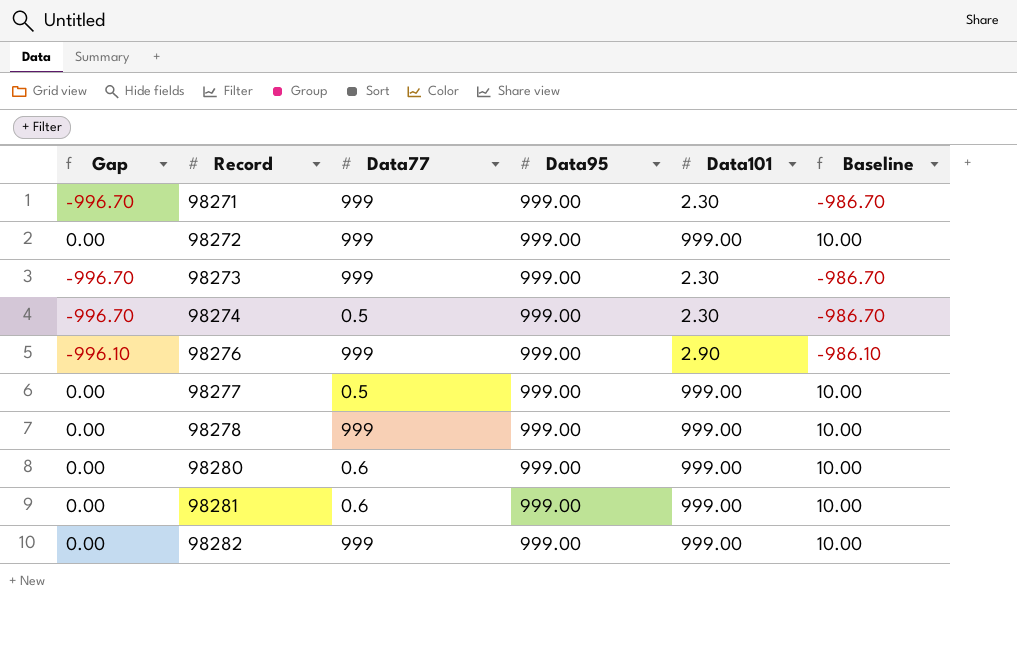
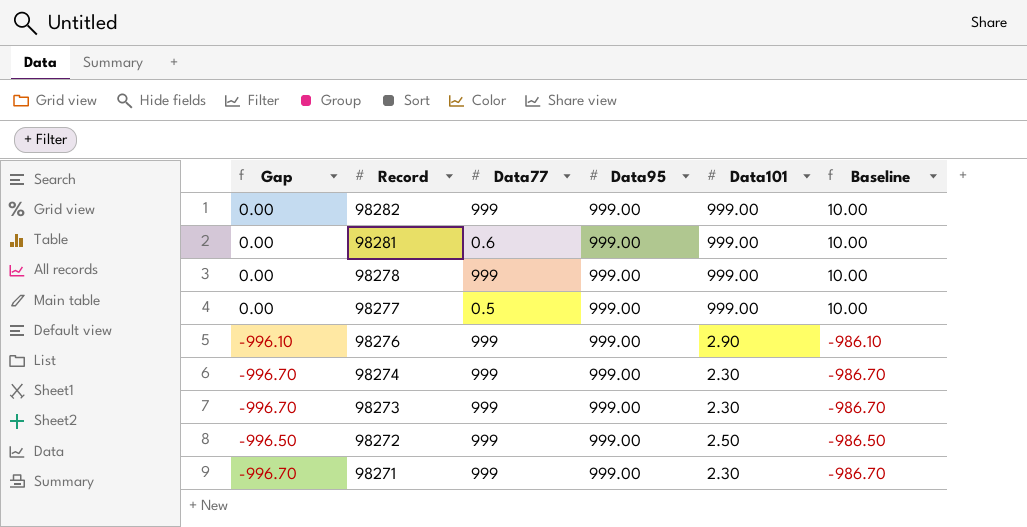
row order: Record ascending -> Record descending
row 98280: 0.00 | 0.6 | 999.00 | 999.00 | 10.00 -> none
98274 | Data77: 0.5 -> 999
98272 | Gap: 0.00 -> -996.50
98272 | Data101: 999.00 -> 2.50
98272 | Baseline: 10.00 -> -986.50

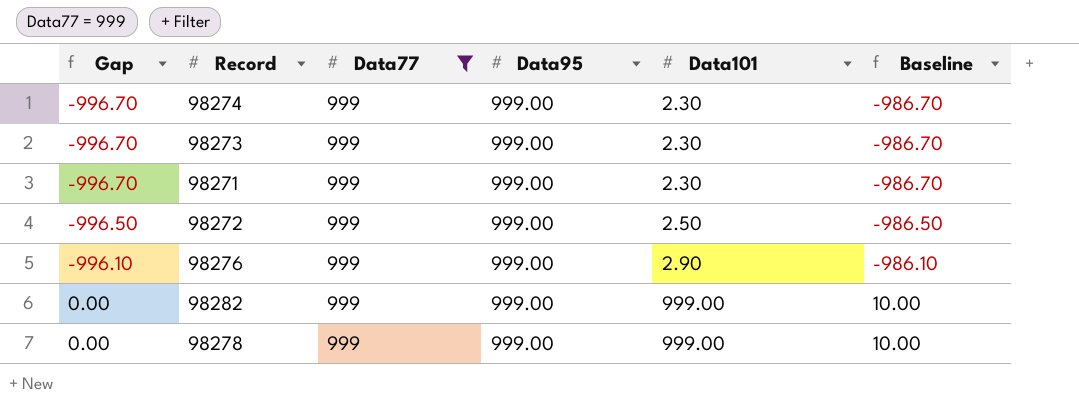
filter: none -> Data77 = 999
row order: Record descending -> Gap ascending

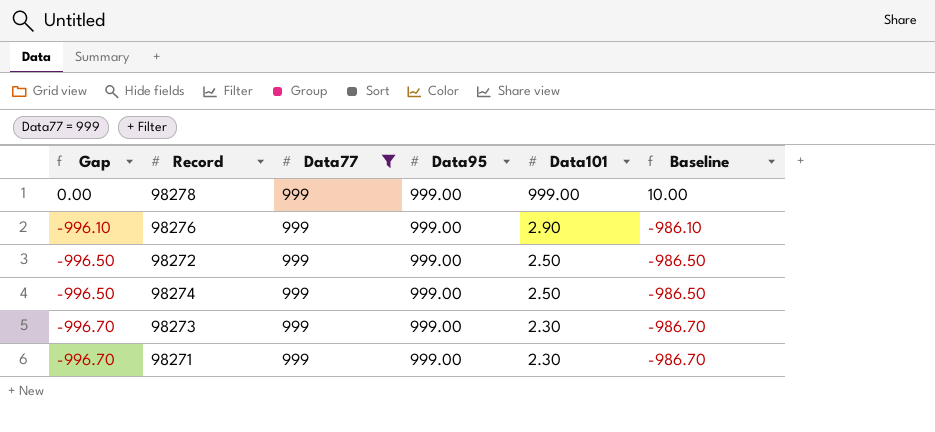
row order: Gap ascending -> Gap descending
row 98282: 0.00 | 999 | 999.00 | 999.00 | 10.00 -> none
98274 | Gap: -996.70 -> -996.50
98274 | Data101: 2.30 -> 2.50
98274 | Baseline: -986.70 -> -986.50

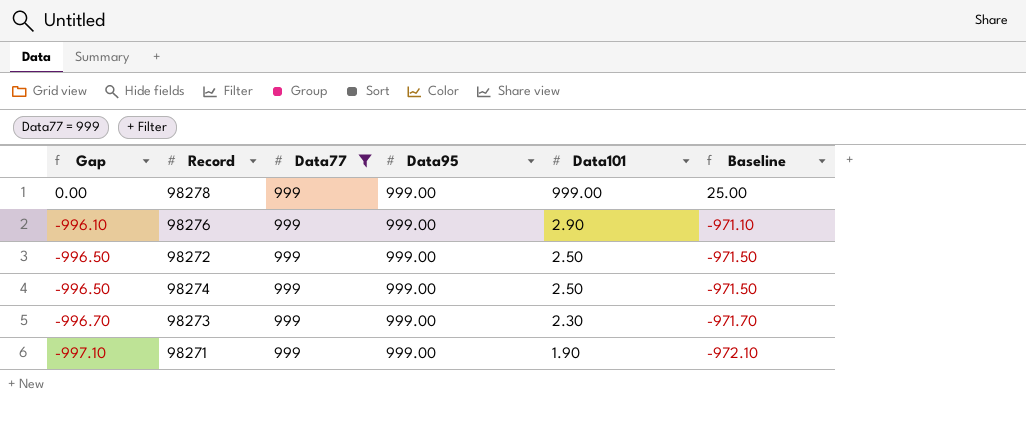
column Baseline | formula: [Gap] + 10 -> [Gap] + 25
98271 | Gap: -996.70 -> -997.10
98271 | Data101: 2.30 -> 1.90

